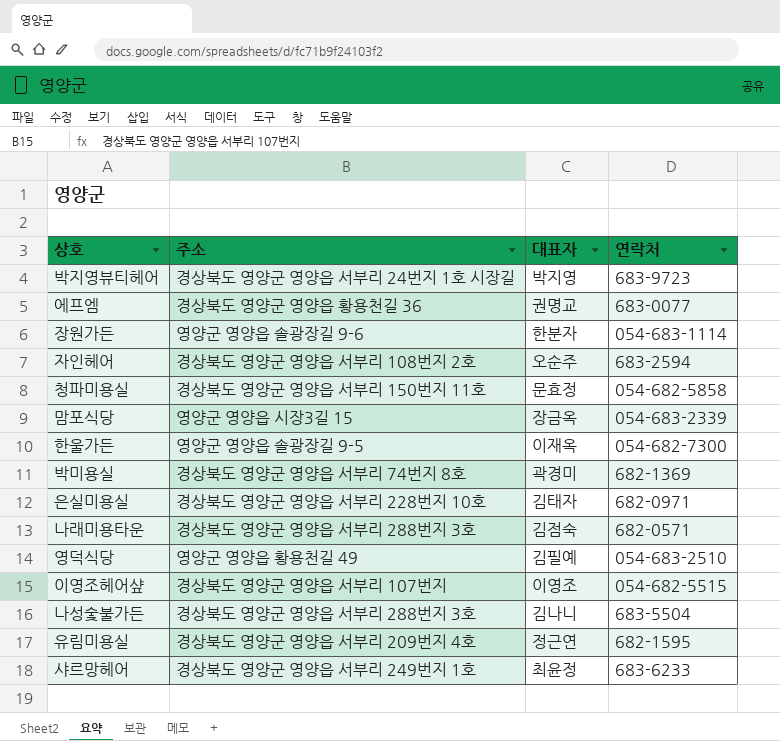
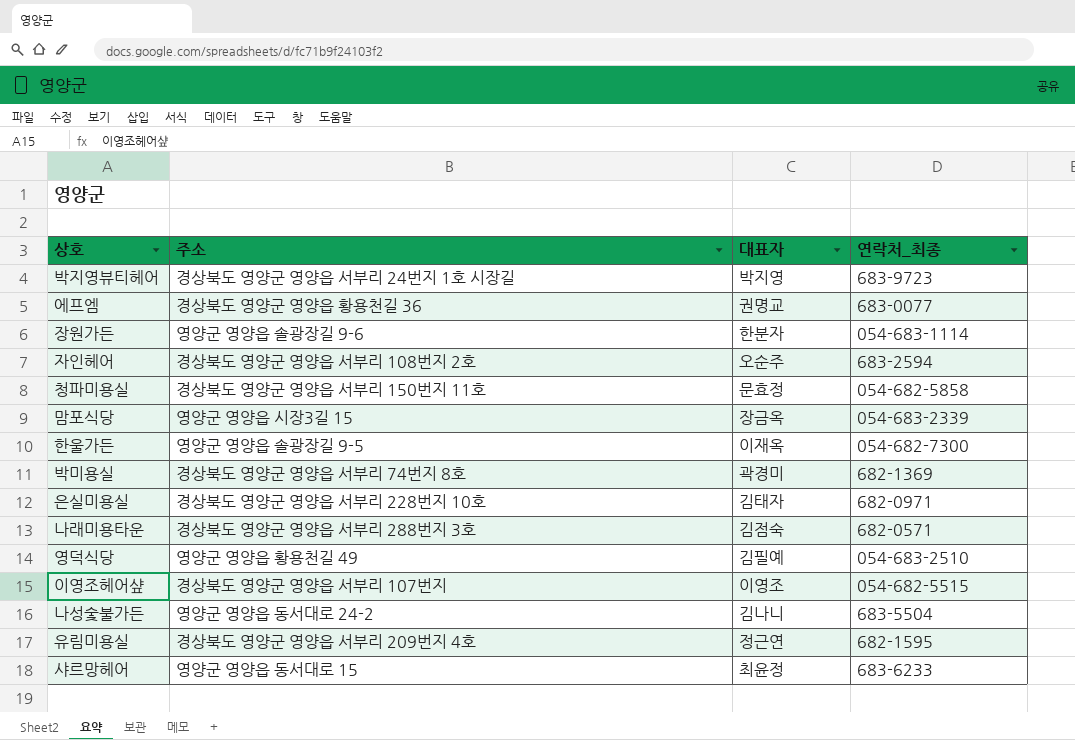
column name: 연락처 -> 연락처_최종
나성숯불가든 | 주소: 경상북도 영양군 영양읍 서부리 288번지 3호 -> 영양군 영양읍 동서대로 24-2
샤르망헤어 | 주소: 경상북도 영양군 영양읍 서부리 249번지 1호 -> 영양군 영양읍 동서대로 15

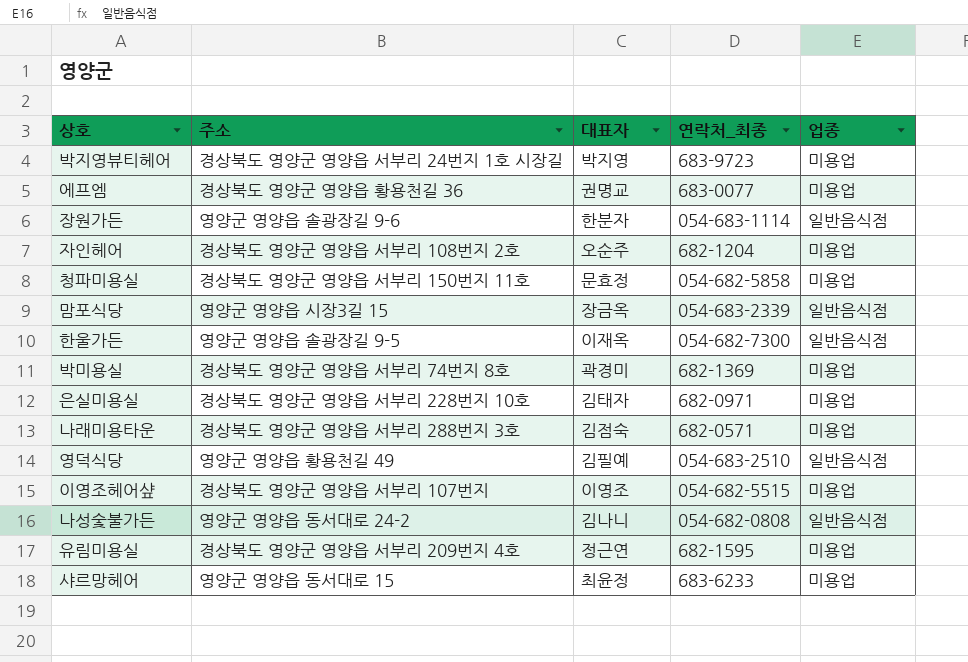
column 업종 | position: none -> 5
자인헤어 | 연락처_최종: 683-2594 -> 682-1204
나성숯불가든 | 연락처_최종: 683-5504 -> 054-682-0808

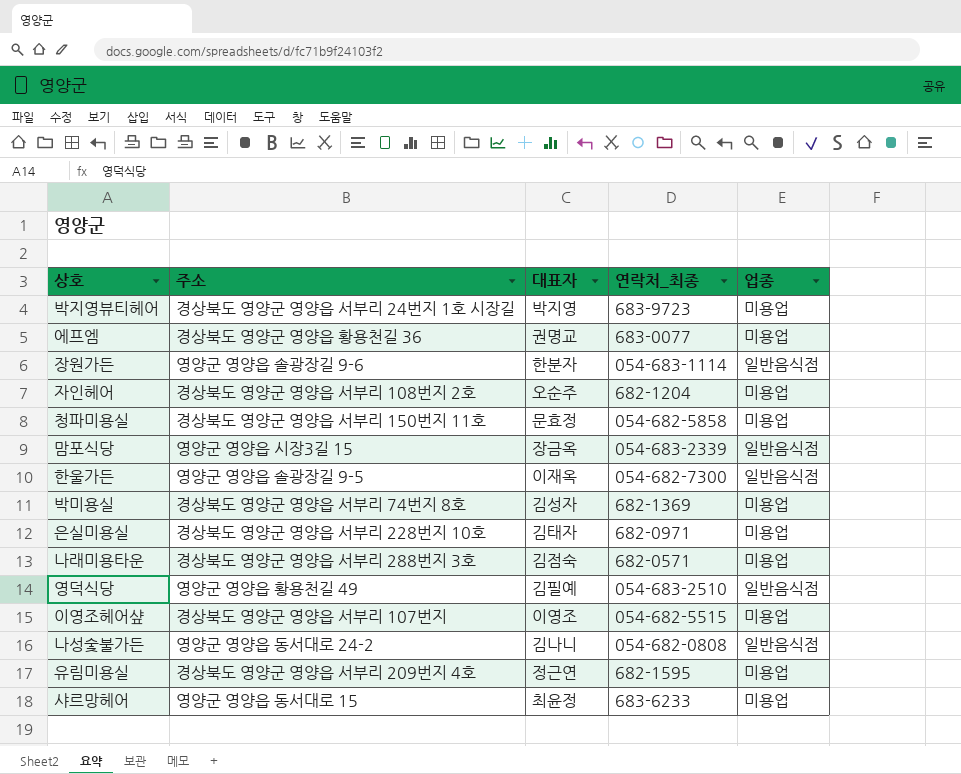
박미용실 | 대표자: 곽경미 -> 김성자

